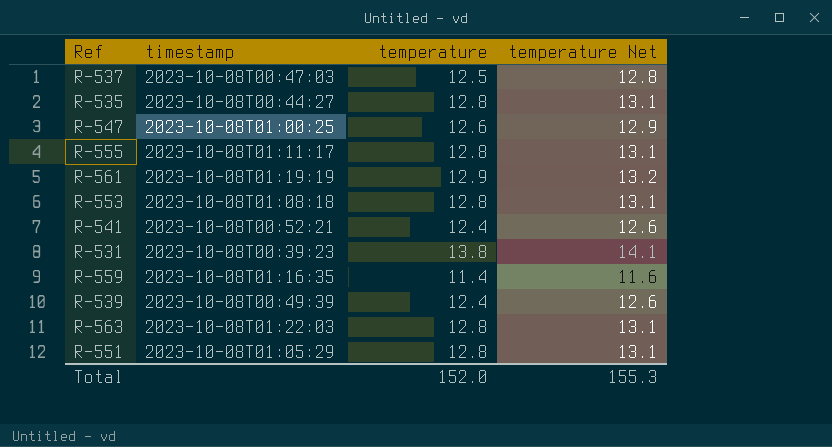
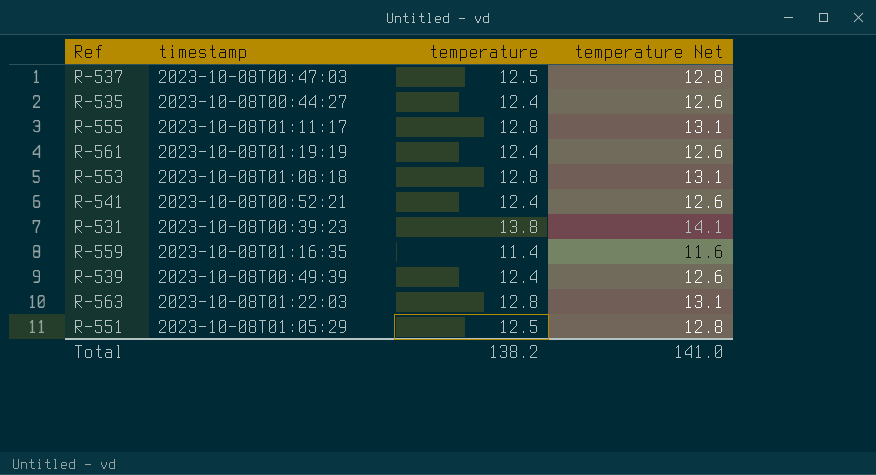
row R-547: 2023-10-08T01:00:25 | 12.6 | 12.9 -> none
R-535 | temperature: 12.8 -> 12.4
R-535 | temperature Net: 13.1 -> 12.6
R-561 | temperature: 12.9 -> 12.4
R-561 | temperature Net: 13.2 -> 12.6
R-551 | temperature: 12.8 -> 12.5
R-551 | temperature Net: 13.1 -> 12.8
Total | temperature: 152.0 -> 138.2
Total | temperature Net: 155.3 -> 141.0

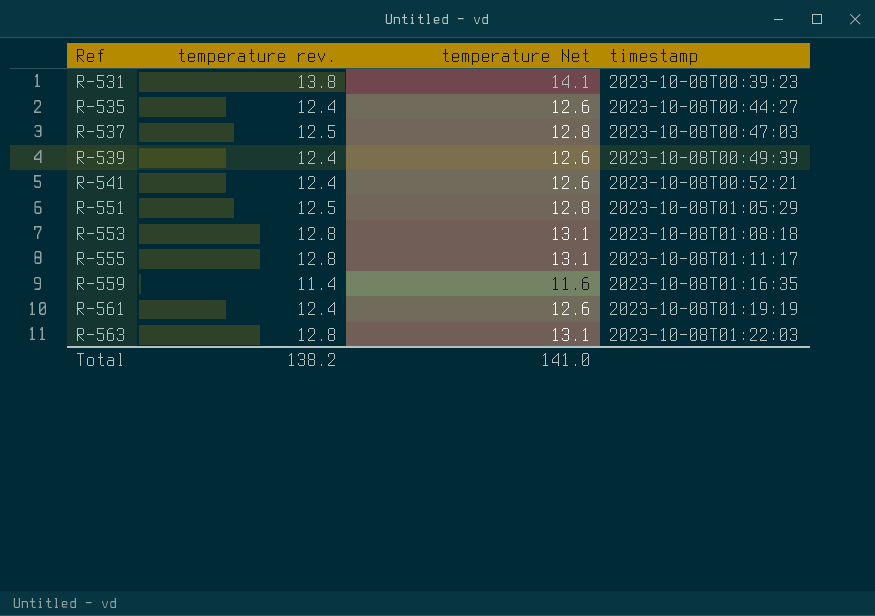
row order: none -> Ref ascending
column name: temperature -> temperature rev.
column timestamp | position: 2 -> 4

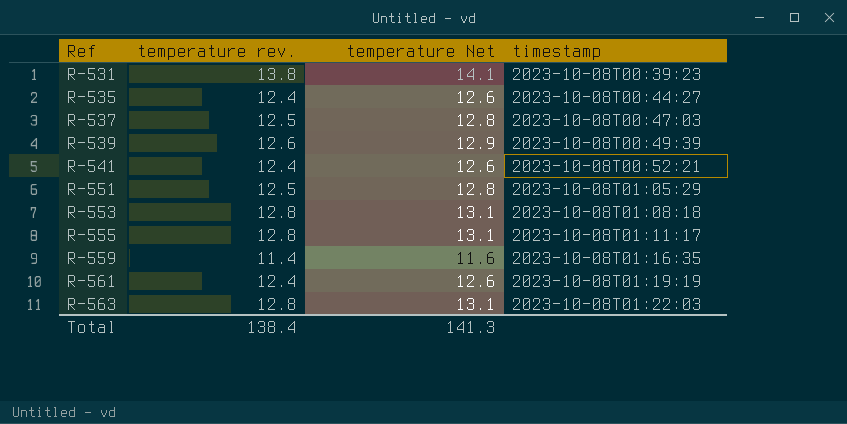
R-539 | temperature rev.: 12.4 -> 12.6
R-539 | temperature Net: 12.6 -> 12.9
Total | temperature rev.: 138.2 -> 138.4
Total | temperature Net: 141.0 -> 141.3

